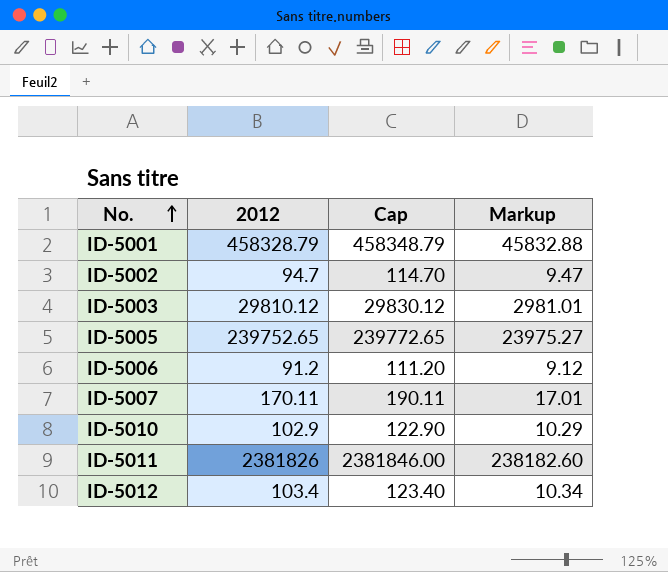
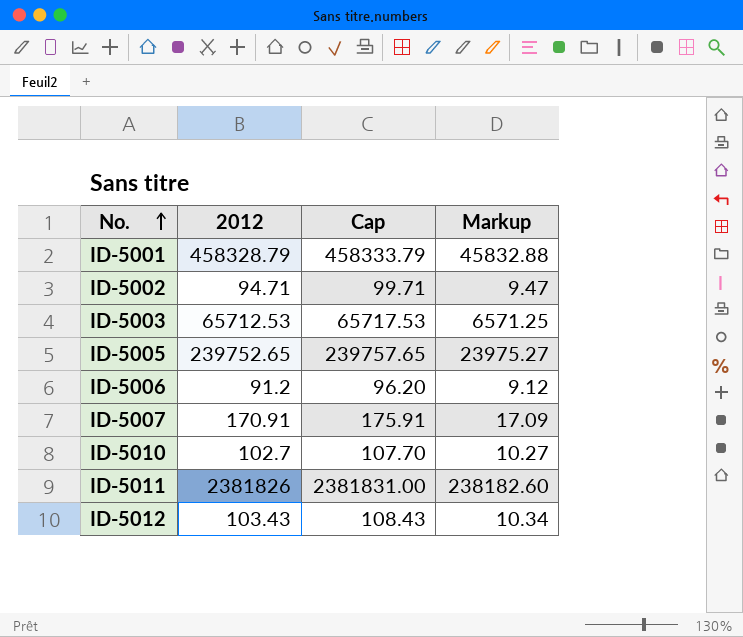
column Cap | formula: [2012] + 20 -> [2012] + 5
ID-5002 | 2012: 94.7 -> 94.71
ID-5003 | 2012: 29810.12 -> 65712.53
ID-5003 | Markup: 2981.01 -> 6571.25
ID-5007 | 2012: 170.11 -> 170.91
ID-5007 | Markup: 17.01 -> 17.09
ID-5010 | 2012: 102.9 -> 102.7
ID-5010 | Markup: 10.29 -> 10.27
ID-5012 | 2012: 103.4 -> 103.43

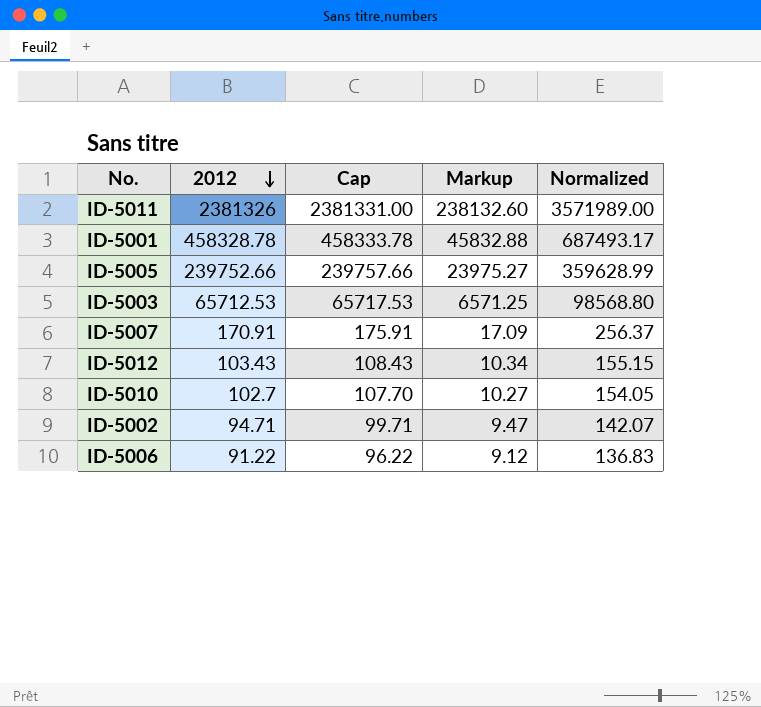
row order: No. ascending -> 2012 descending
column Normalized | formula: none -> [2012] * 1.5
ID-5011 | 2012: 2381826 -> 2381326
ID-5011 | Cap: 2381831.00 -> 2381331.00
ID-5011 | Markup: 238182.60 -> 238132.60
ID-5001 | 2012: 458328.79 -> 458328.78
ID-5001 | Cap: 458333.79 -> 458333.78
ID-5005 | 2012: 239752.65 -> 239752.66
ID-5005 | Cap: 239757.65 -> 239757.66
ID-5006 | 2012: 91.2 -> 91.22
ID-5006 | Cap: 96.20 -> 96.22

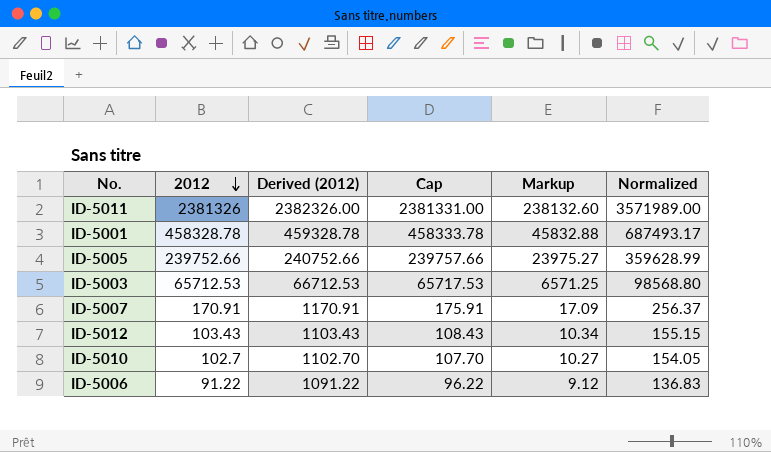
column Derived (2012) | formula: none -> [2012] + 1000
row ID-5002: 94.71 | 99.71 | 9.47 | 142.07 -> none

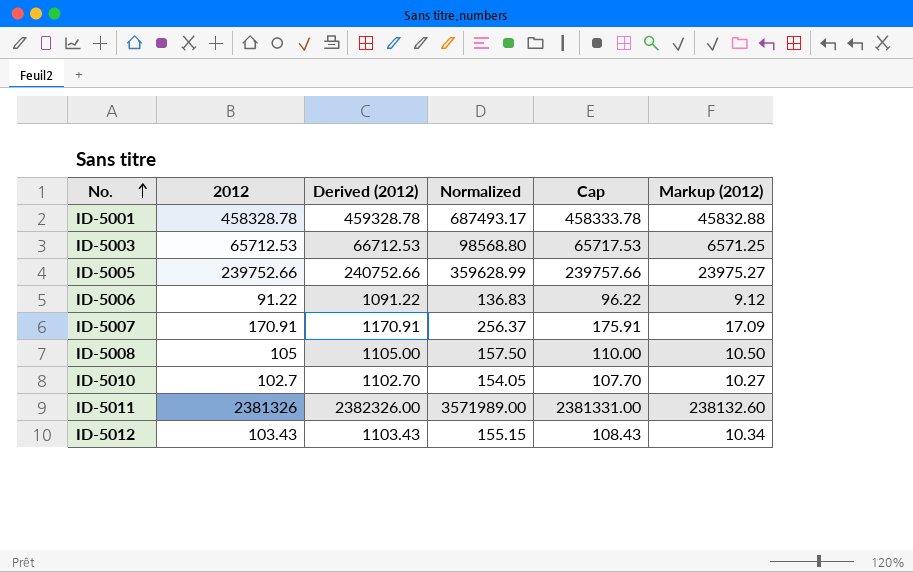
row order: 2012 descending -> No. ascending
column Normalized | position: 6 -> 4
column name: Markup -> Markup (2012)
row ID-5008: none -> 105 | 1105.00 | 157.50 | 110.00 | 10.50

